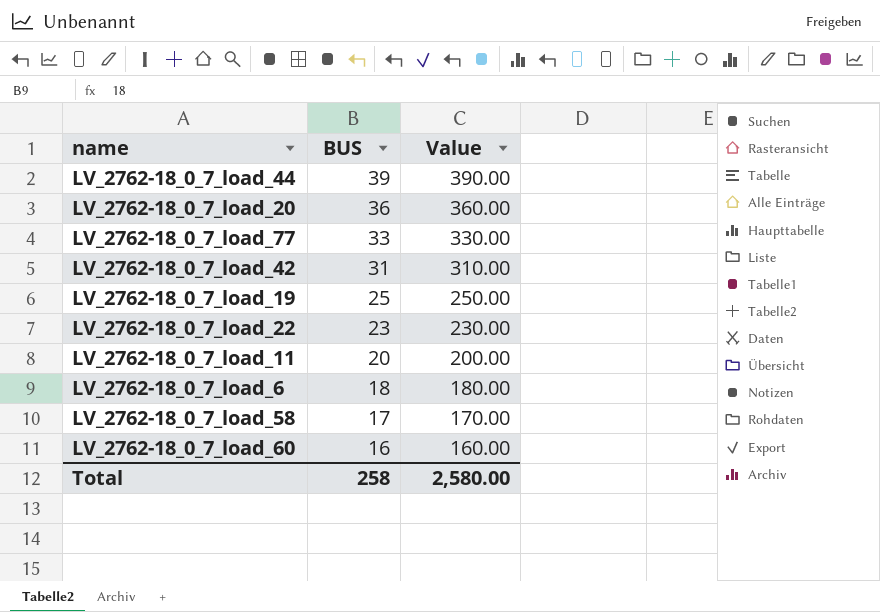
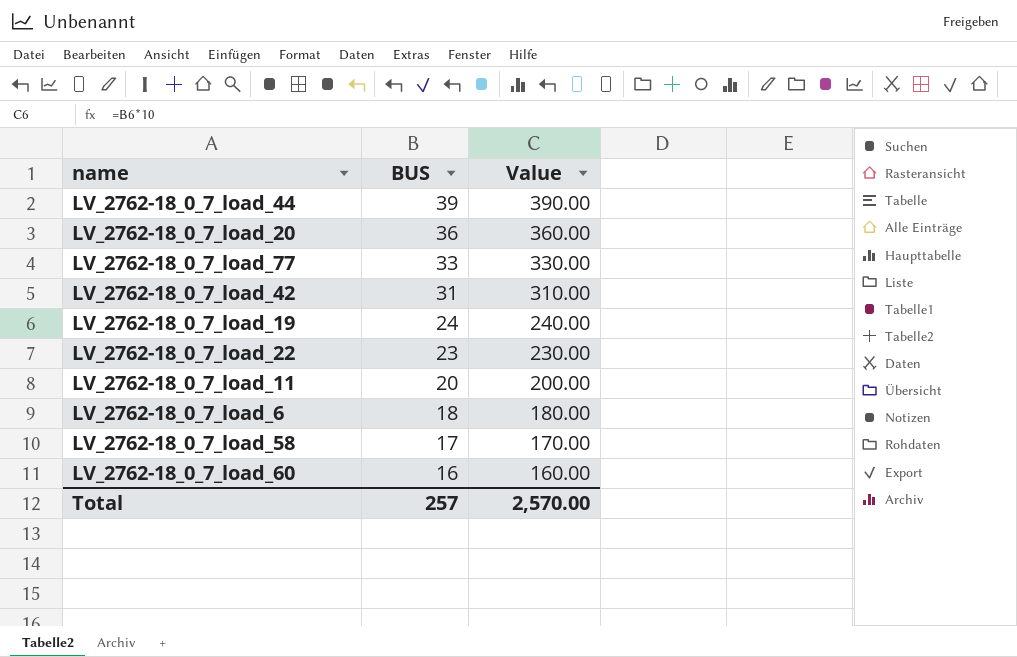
LV_2762-18_0_7_load_19 | BUS: 25 -> 24
LV_2762-18_0_7_load_19 | Value: 250.00 -> 240.00
Total | BUS: 258 -> 257
Total | Value: 2,580.00 -> 2,570.00

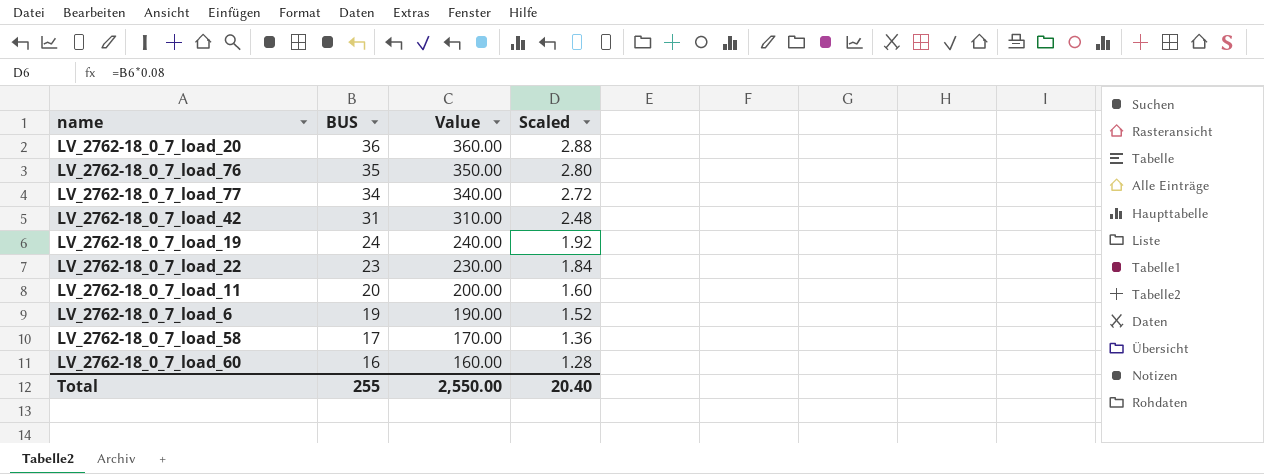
column Scaled | formula: none -> [BUS] * 0.08
row LV_2762-18_0_7_load_44: 39 | 390.00 -> none
row LV_2762-18_0_7_load_76: none -> 35 | 350.00 | 2.80
LV_2762-18_0_7_load_77 | BUS: 33 -> 34
LV_2762-18_0_7_load_77 | Value: 330.00 -> 340.00
LV_2762-18_0_7_load_6 | BUS: 18 -> 19
LV_2762-18_0_7_load_6 | Value: 180.00 -> 190.00
Total | BUS: 257 -> 255
Total | Value: 2,570.00 -> 2,550.00

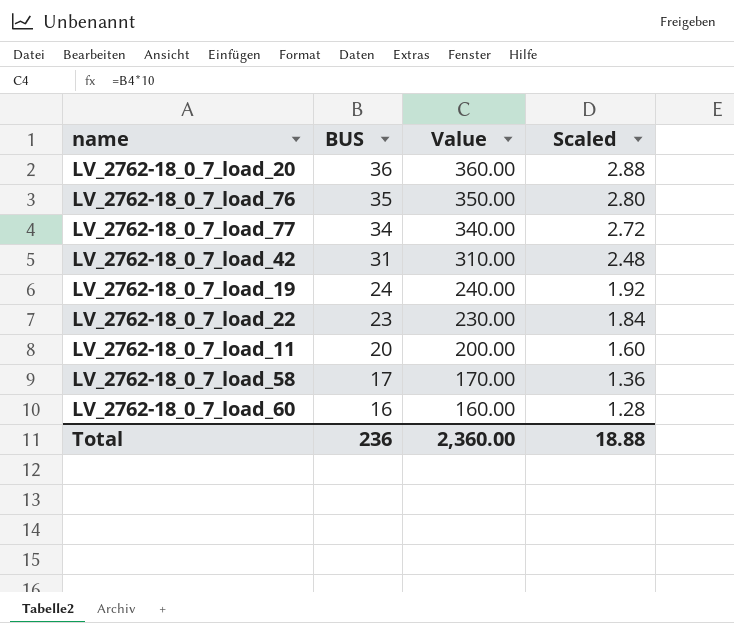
row LV_2762-18_0_7_load_6: 19 | 190.00 | 1.52 -> none
Total | BUS: 255 -> 236
Total | Value: 2,550.00 -> 2,360.00
Total | Scaled: 20.40 -> 18.88

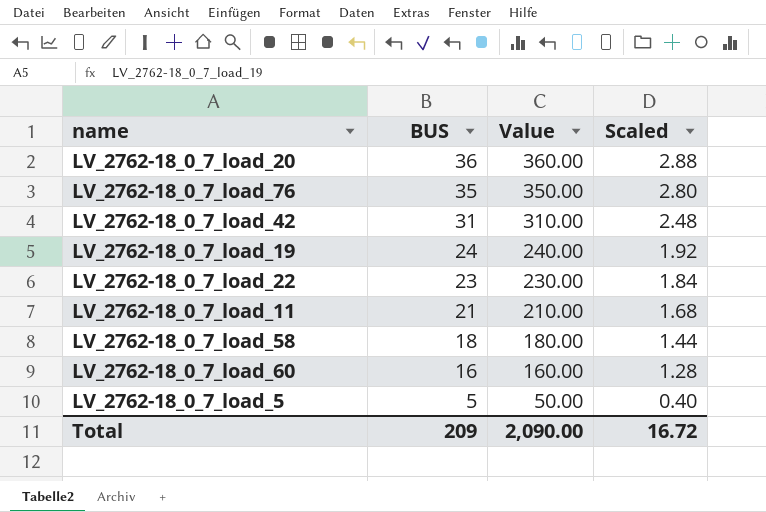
row LV_2762-18_0_7_load_77: 34 | 340.00 | 2.72 -> none
LV_2762-18_0_7_load_11 | BUS: 20 -> 21
LV_2762-18_0_7_load_11 | Value: 200.00 -> 210.00
LV_2762-18_0_7_load_11 | Scaled: 1.60 -> 1.68
LV_2762-18_0_7_load_58 | BUS: 17 -> 18
LV_2762-18_0_7_load_58 | Value: 170.00 -> 180.00
LV_2762-18_0_7_load_58 | Scaled: 1.36 -> 1.44
row LV_2762-18_0_7_load_5: none -> 5 | 50.00 | 0.40
Total | BUS: 236 -> 209
Total | Value: 2,360.00 -> 2,090.00
Total | Scaled: 18.88 -> 16.72

